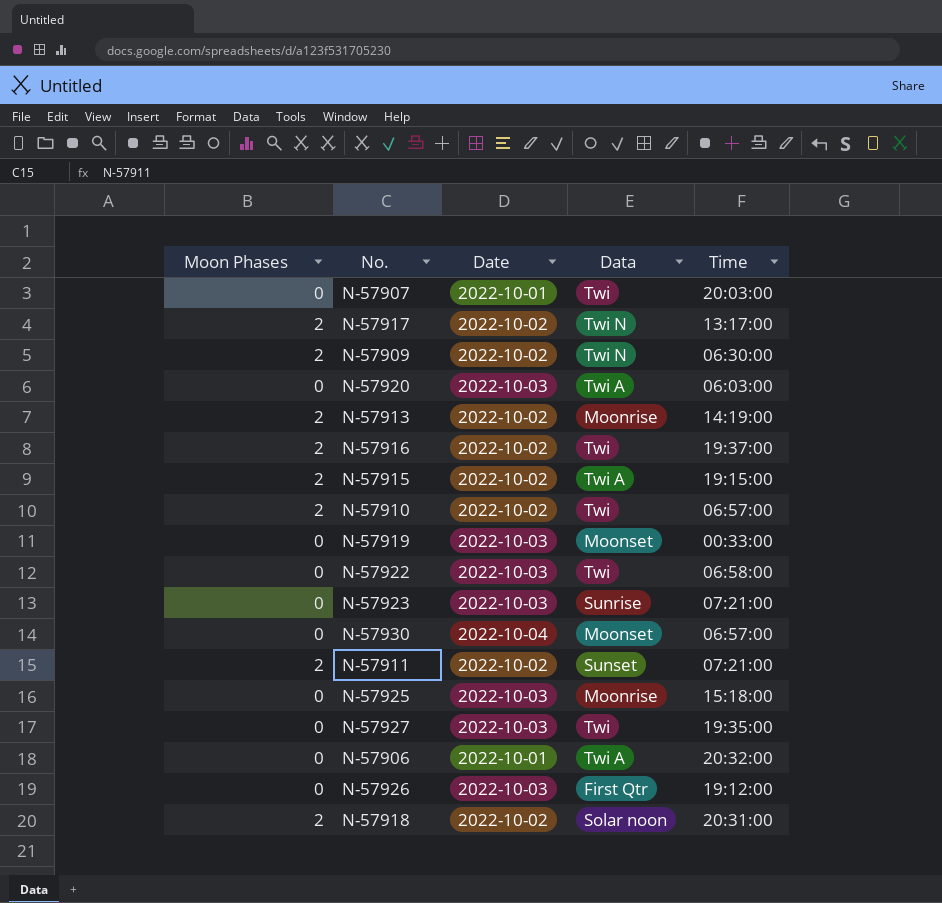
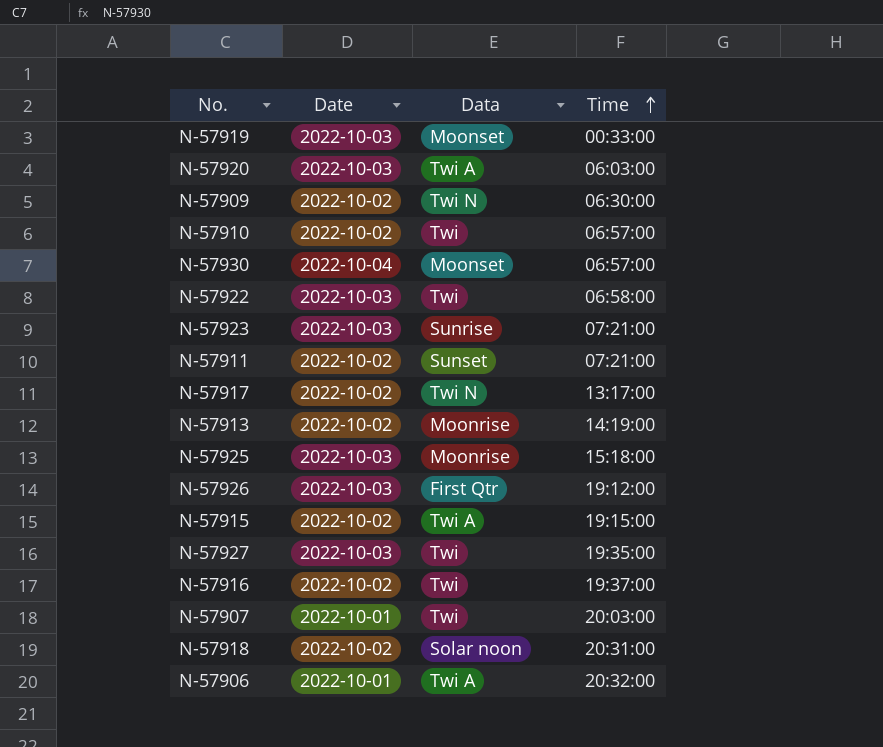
row order: none -> Time ascending
column Moon Phases | position: 1 -> none

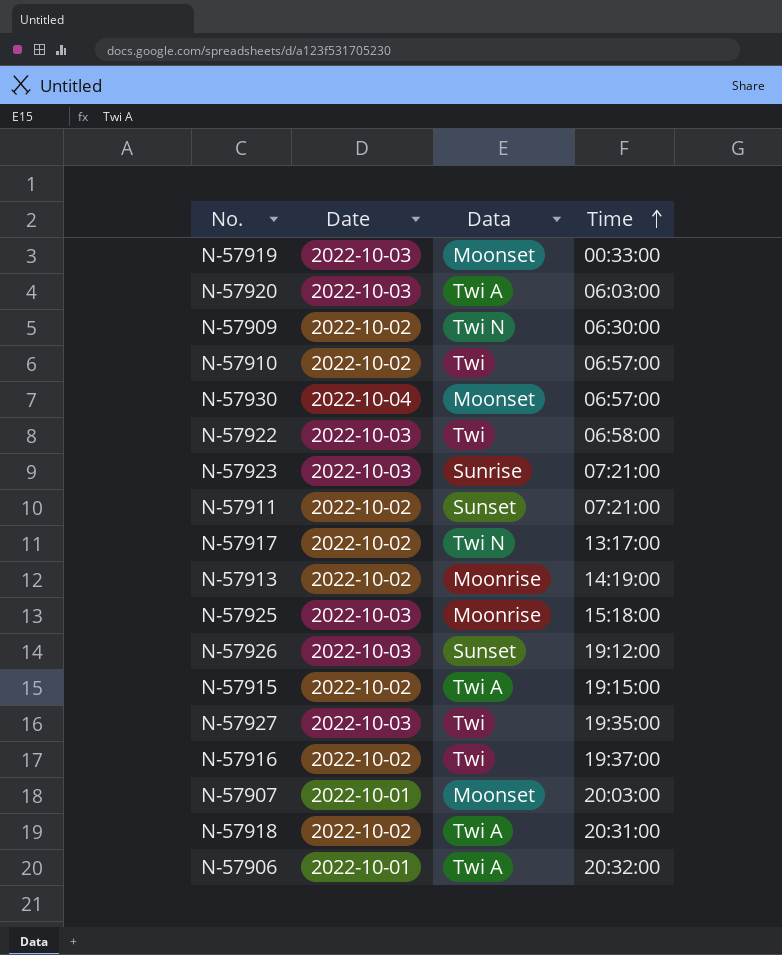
N-57926 | Data: First Qtr -> Sunset
N-57907 | Data: Twi -> Moonset
N-57918 | Data: Solar noon -> Twi A

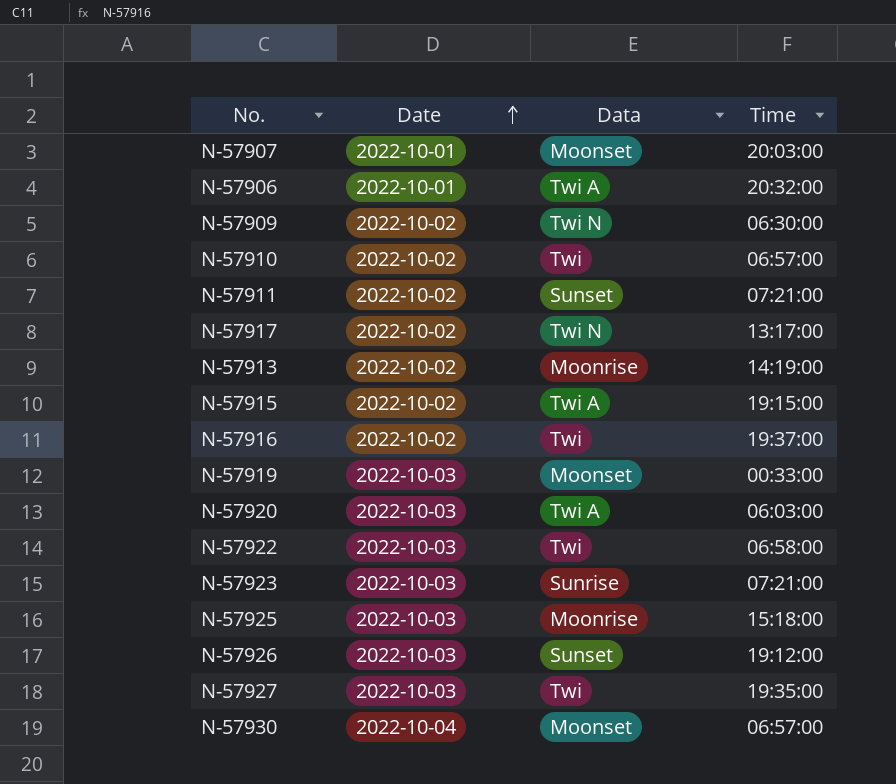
row order: Time ascending -> Date ascending
row N-57918: 2022-10-02 | Twi A | 20:31:00 -> none

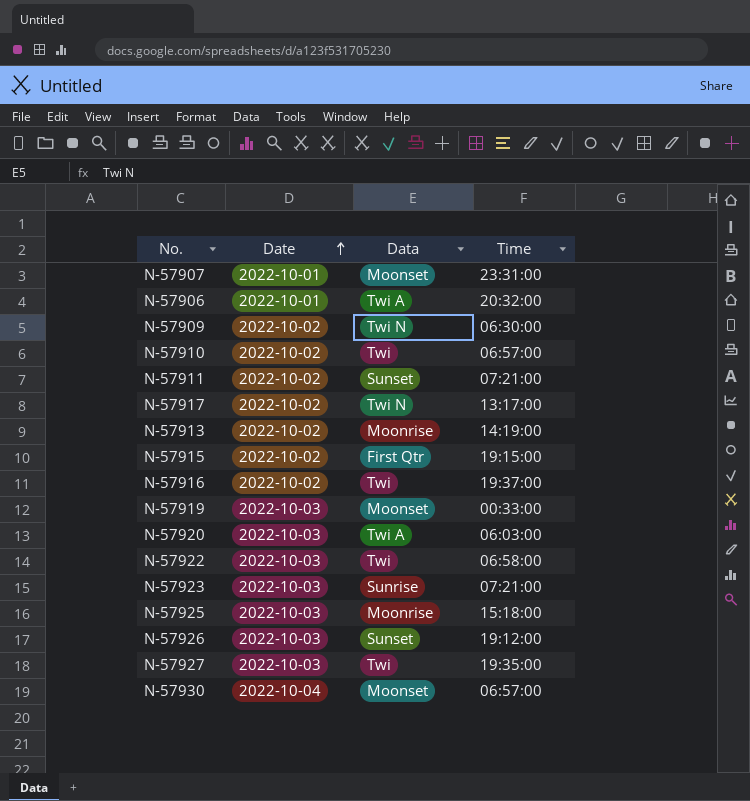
N-57907 | Time: 20:03:00 -> 23:31:00
N-57915 | Data: Twi A -> First Qtr

